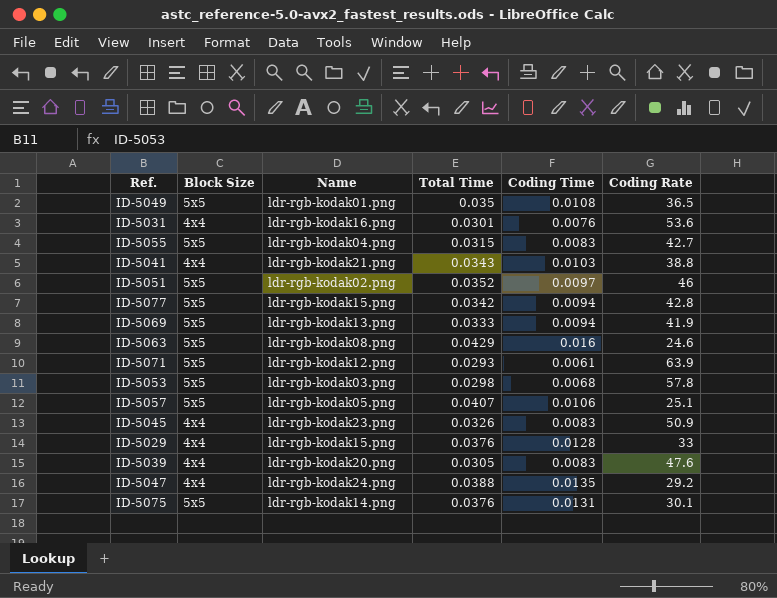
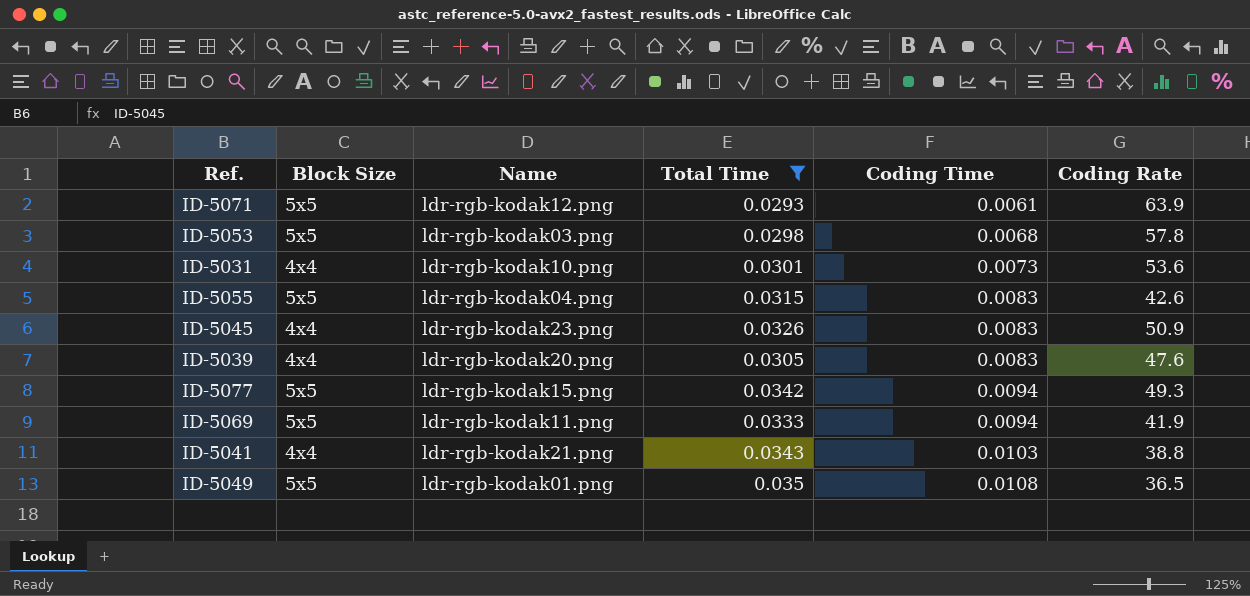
filter: none -> Total Time <= 0.035
row order: none -> Coding Time ascending
ID-5031 | Name: ldr-rgb-kodak16.png -> ldr-rgb-kodak10.png
ID-5031 | Coding Time: 0.0076 -> 0.0073
ID-5055 | Coding Rate: 42.7 -> 42.6
ID-5077 | Coding Rate: 42.8 -> 49.3
ID-5069 | Name: ldr-rgb-kodak13.png -> ldr-rgb-kodak11.png

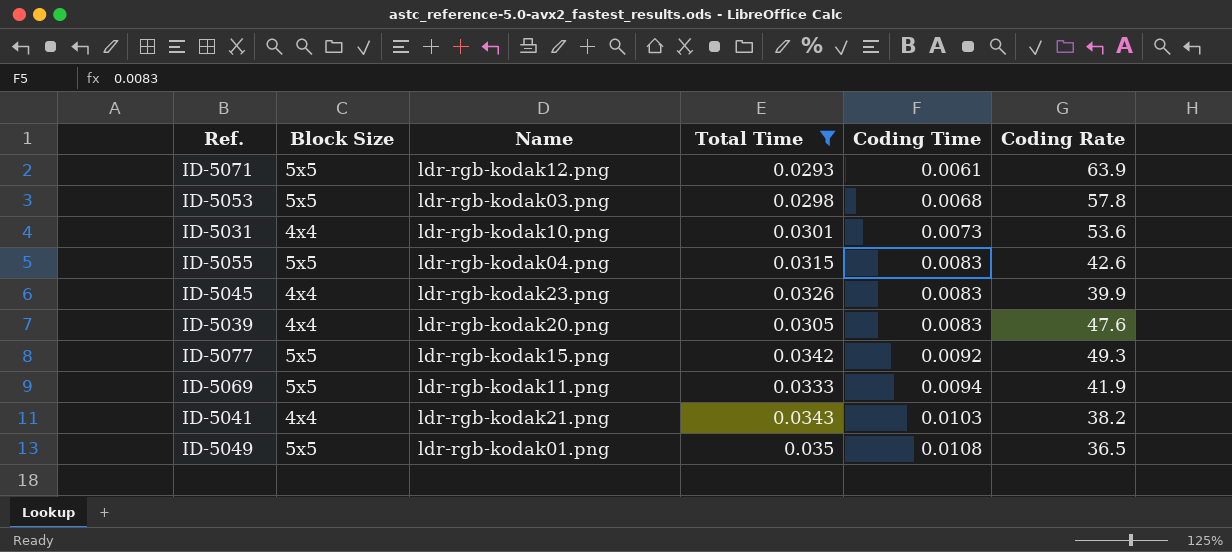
ID-5045 | Coding Rate: 50.9 -> 39.9
ID-5077 | Coding Time: 0.0094 -> 0.0092
ID-5041 | Coding Rate: 38.8 -> 38.2

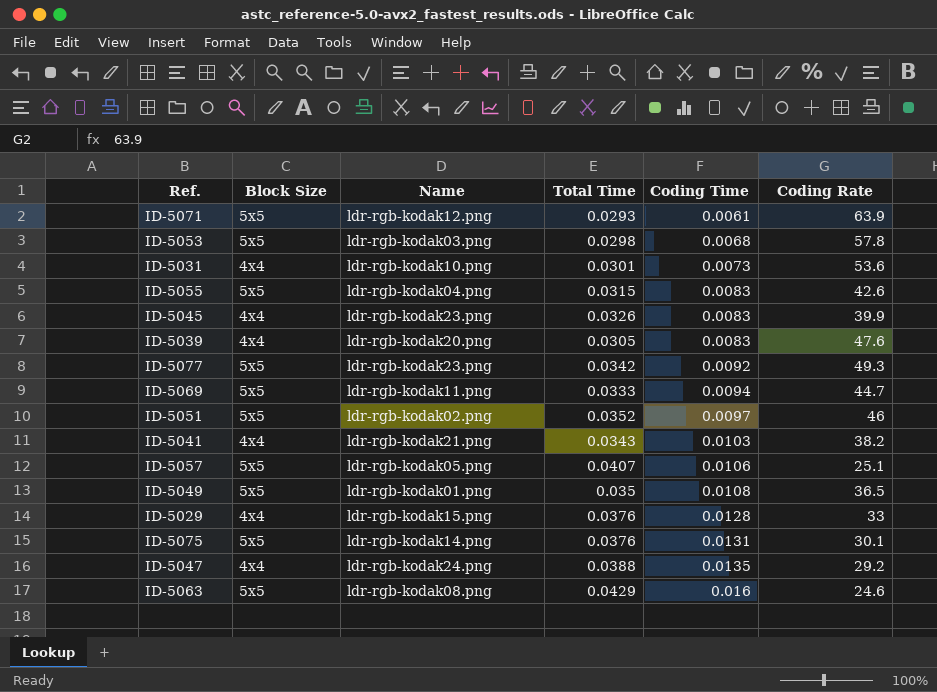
filter: Total Time <= 0.035 -> none
ID-5077 | Name: ldr-rgb-kodak15.png -> ldr-rgb-kodak23.png
ID-5069 | Coding Rate: 41.9 -> 44.7

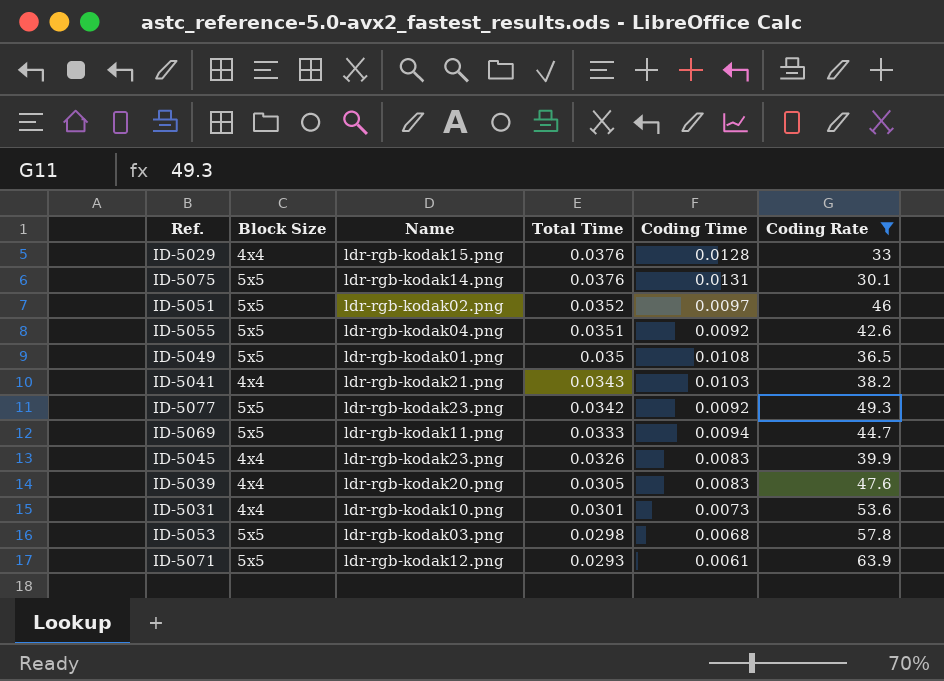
filter: none -> Coding Rate >= 30.1
row order: Coding Time ascending -> Total Time descending
ID-5055 | Total Time: 0.0315 -> 0.0351
ID-5055 | Coding Time: 0.0083 -> 0.0092

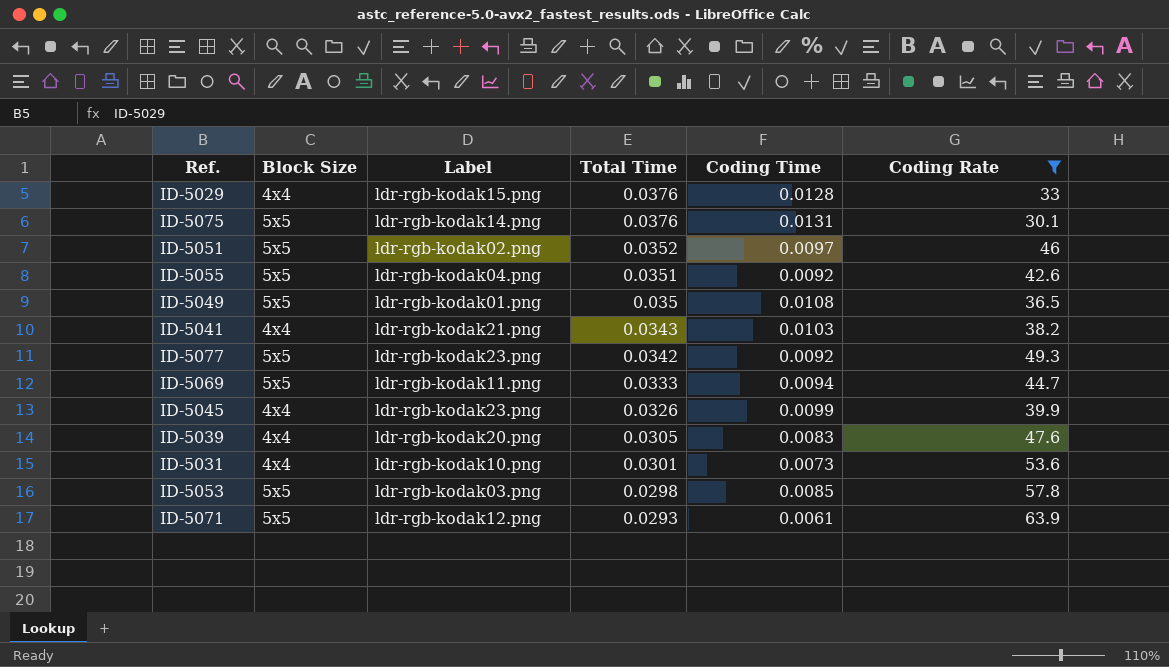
column name: Name -> Label
ID-5045 | Coding Time: 0.0083 -> 0.0099
ID-5053 | Coding Time: 0.0068 -> 0.0085

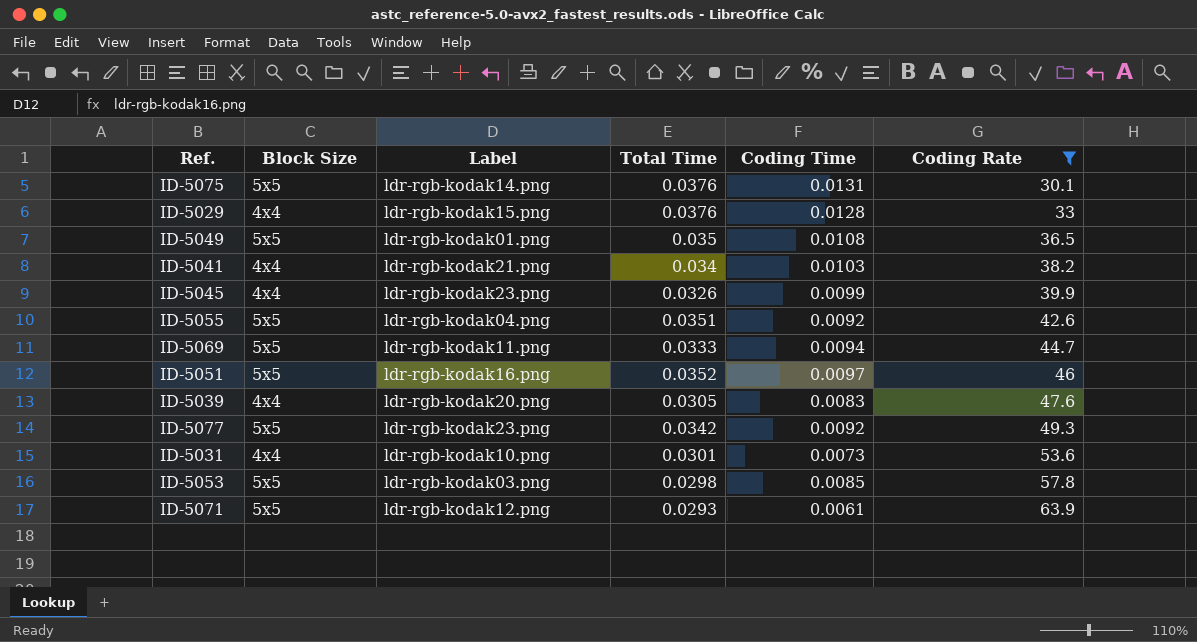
row order: Total Time descending -> Coding Rate ascending
ID-5041 | Total Time: 0.0343 -> 0.034
ID-5051 | Label: ldr-rgb-kodak02.png -> ldr-rgb-kodak16.png

